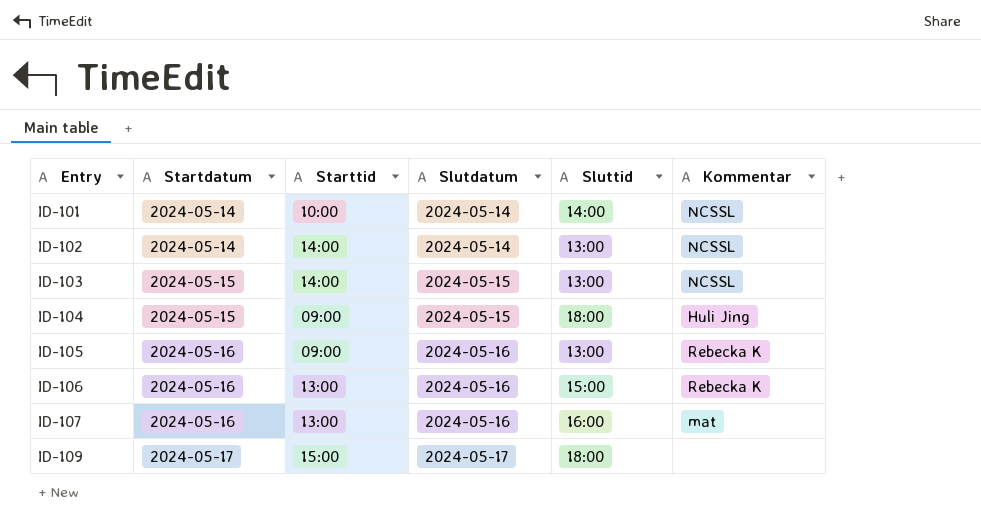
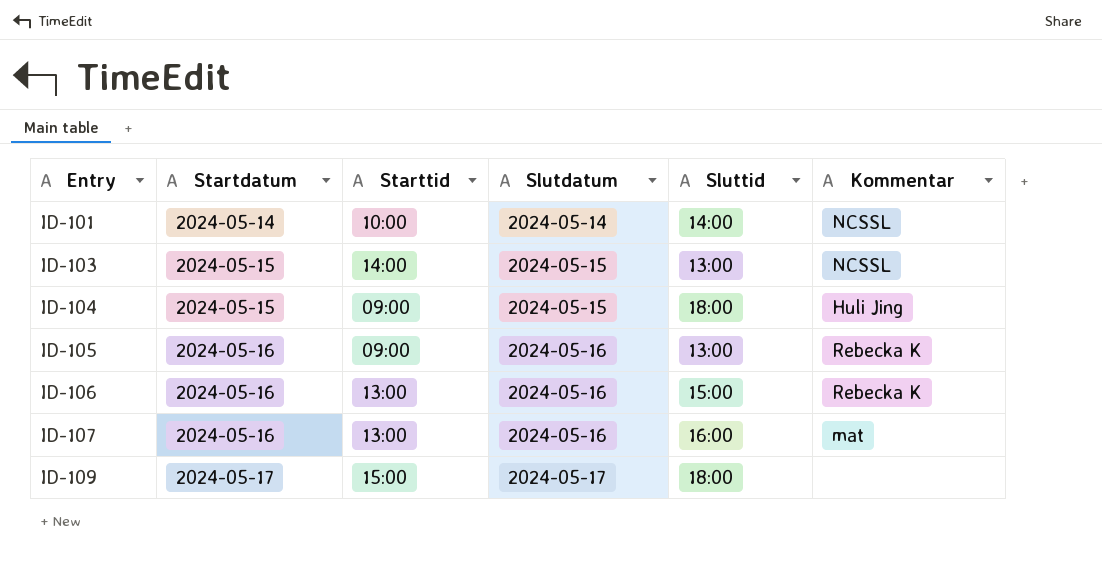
row ID-102: 2024-05-14 | 14:00 | 2024-05-14 | 13:00 | NCSSL -> none

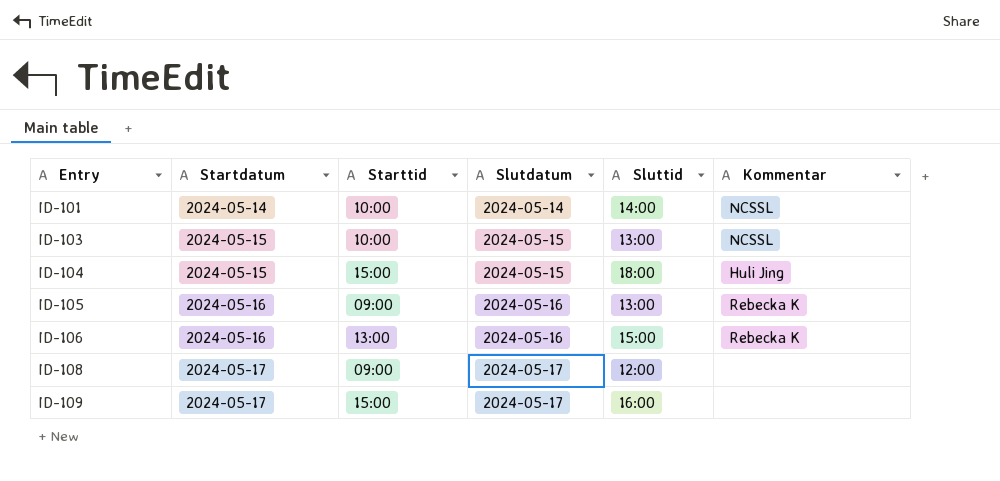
row ID-107: 2024-05-16 | 13:00 | 2024-05-16 | 16:00 | mat -> none
ID-103 | Starttid: 14:00 -> 10:00
ID-104 | Starttid: 09:00 -> 15:00
row ID-108: none -> 2024-05-17 | 09:00 | 2024-05-17 | 12:00 | none
ID-109 | Sluttid: 18:00 -> 16:00

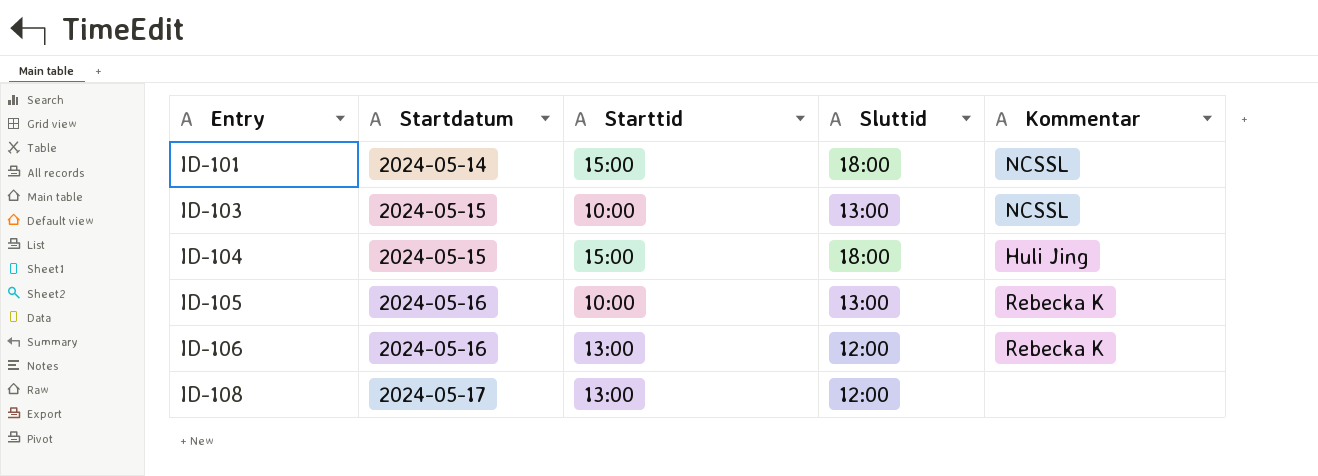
column Slutdatum | position: 4 -> none
row ID-109: 2024-05-17 | 15:00 | 2024-05-17 | 16:00 | none -> none
ID-101 | Starttid: 10:00 -> 15:00
ID-101 | Sluttid: 14:00 -> 18:00
ID-105 | Starttid: 09:00 -> 10:00
ID-106 | Sluttid: 15:00 -> 12:00
ID-108 | Starttid: 09:00 -> 13:00

